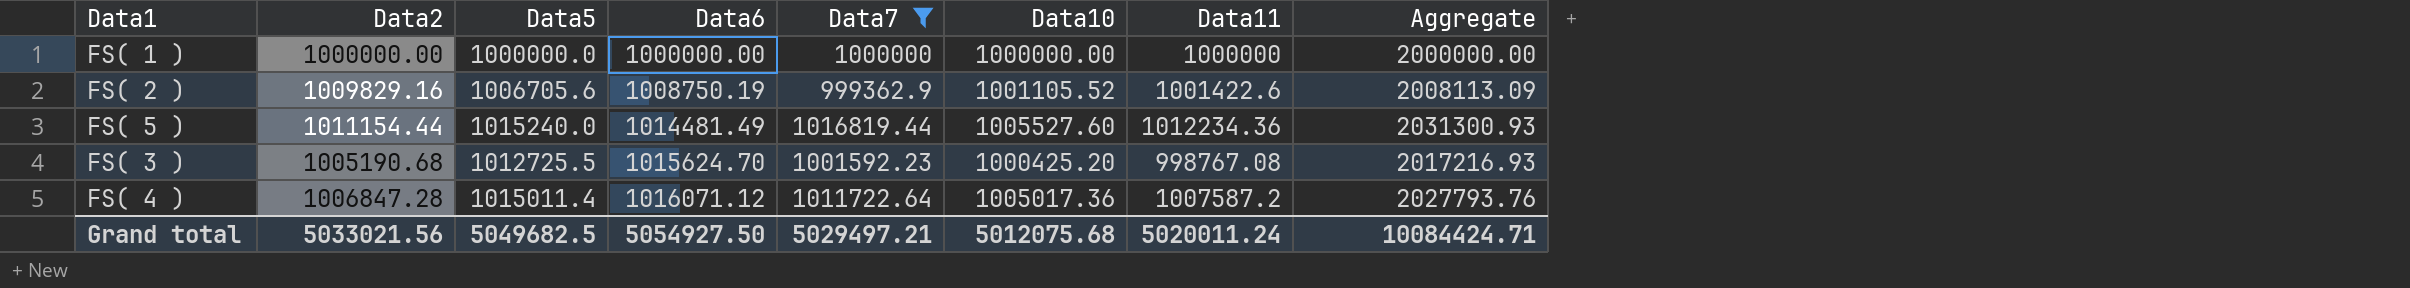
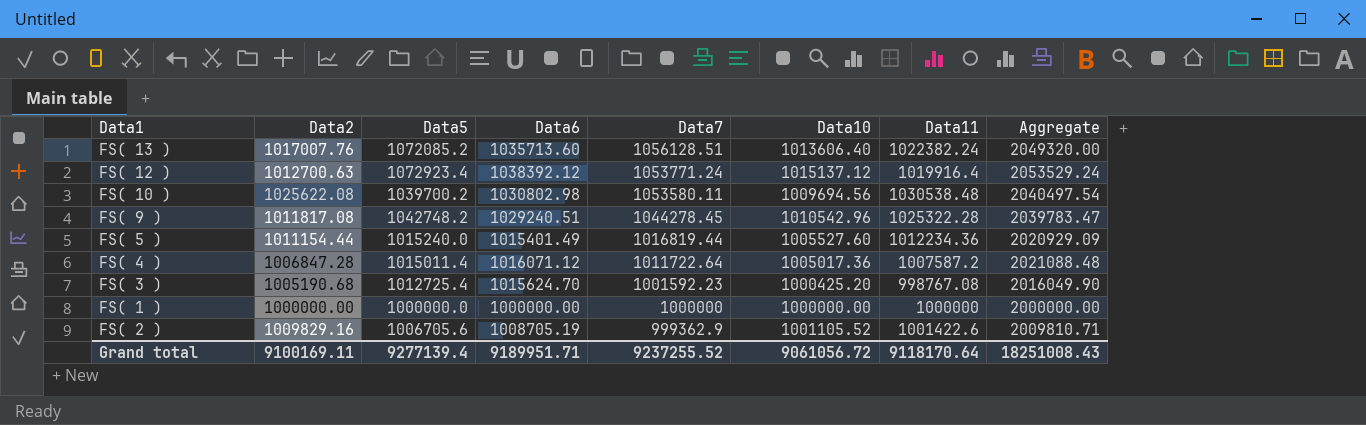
filter: Data7 <= 1016819.44 -> none
row order: Data6 ascending -> Data7 descending
column Aggregate | formula: [Data6] + [Data7] -> [Data6] + [Data10]
FS( 5 ) | Data6: 1014481.49 -> 1015401.49
FS( 3 ) | Data5: 1012725.5 -> 1012725.4
FS( 2 ) | Data6: 1008750.19 -> 1008705.19
Grand total | Data2: 5033021.56 -> 9100169.11
Grand total | Data5: 5049682.5 -> 9277139.4
Grand total | Data6: 5054927.50 -> 9189951.71
Grand total | Data7: 5029497.21 -> 9237255.52
Grand total | Data10: 5012075.68 -> 9061056.72
Grand total | Data11: 5020011.24 -> 9118170.64
Grand total | Aggregate: 10084424.71 -> 18251008.43

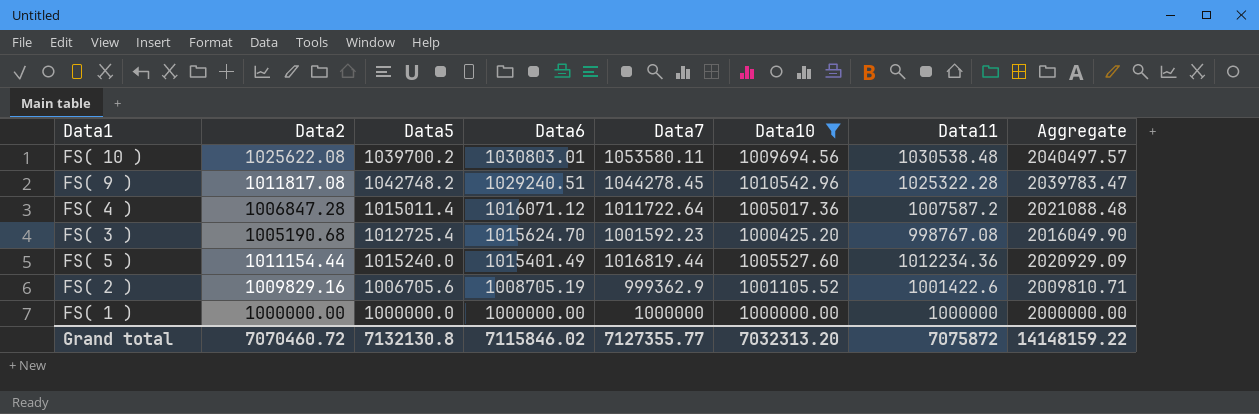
filter: none -> Data10 <= 1010542.96
row order: Data7 descending -> Data6 descending
FS( 10 ) | Data6: 1030802.98 -> 1030803.01
FS( 10 ) | Aggregate: 2040497.54 -> 2040497.57
Grand total | Data2: 9100169.11 -> 7070460.72
Grand total | Data5: 9277139.4 -> 7132130.8
Grand total | Data6: 9189951.71 -> 7115846.02
Grand total | Data7: 9237255.52 -> 7127355.77
Grand total | Data10: 9061056.72 -> 7032313.20
Grand total | Data11: 9118170.64 -> 7075872
Grand total | Aggregate: 18251008.43 -> 14148159.22

